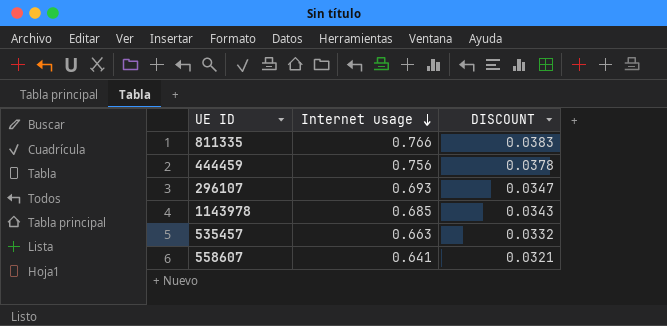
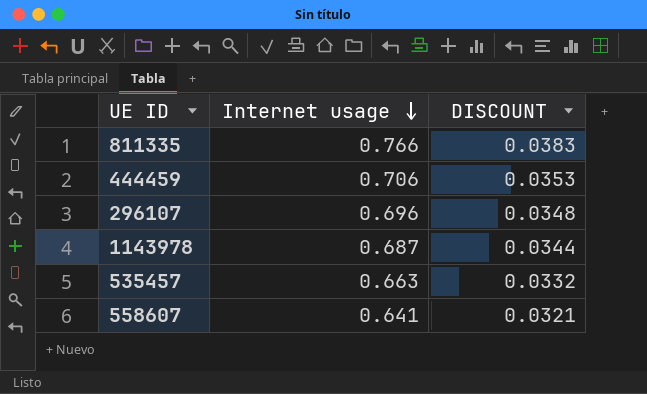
444459 | Internet usage: 0.756 -> 0.706
444459 | DISCOUNT: 0.0378 -> 0.0353
296107 | Internet usage: 0.693 -> 0.696
296107 | DISCOUNT: 0.0347 -> 0.0348
1143978 | Internet usage: 0.685 -> 0.687
1143978 | DISCOUNT: 0.0343 -> 0.0344

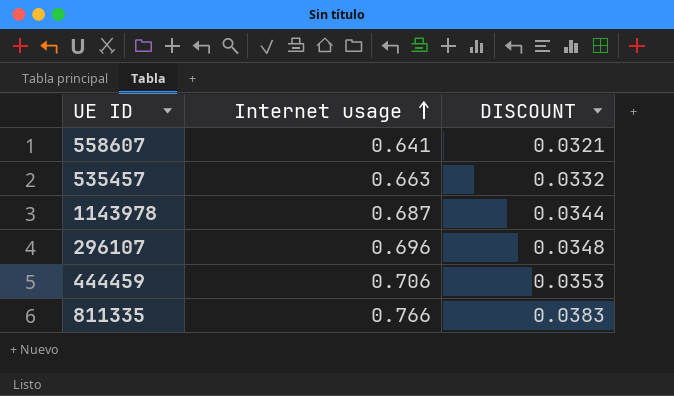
row order: Internet usage descending -> Internet usage ascending

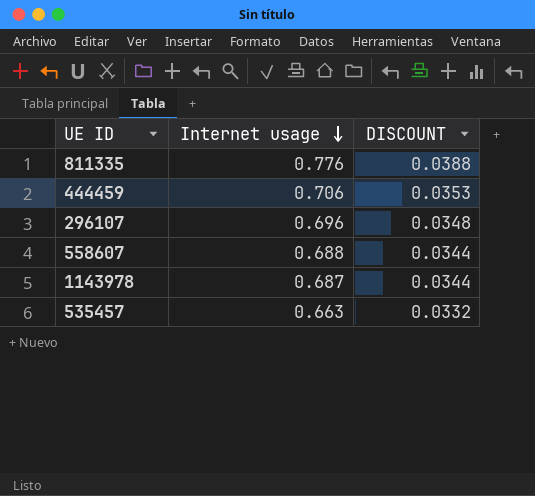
row order: Internet usage ascending -> Internet usage descending
811335 | Internet usage: 0.766 -> 0.776
811335 | DISCOUNT: 0.0383 -> 0.0388
558607 | Internet usage: 0.641 -> 0.688
558607 | DISCOUNT: 0.0321 -> 0.0344

